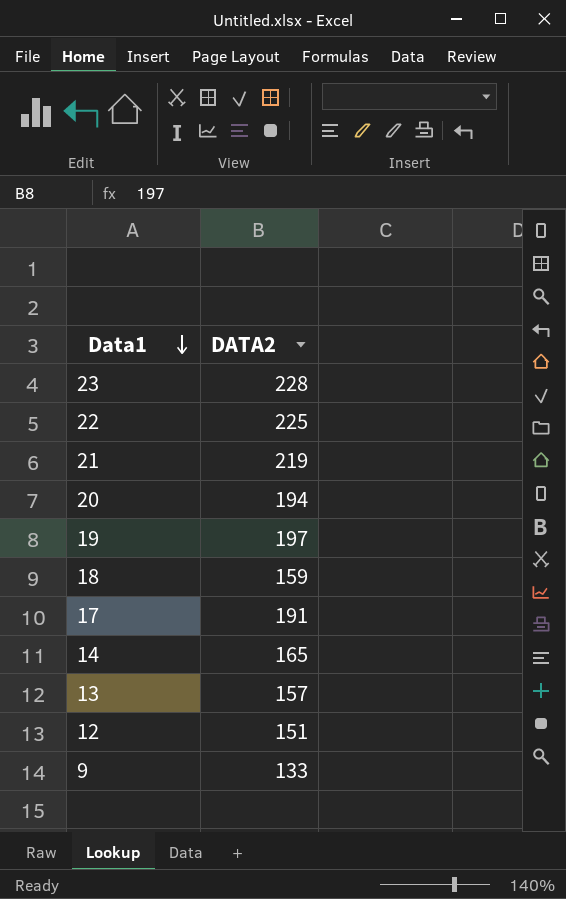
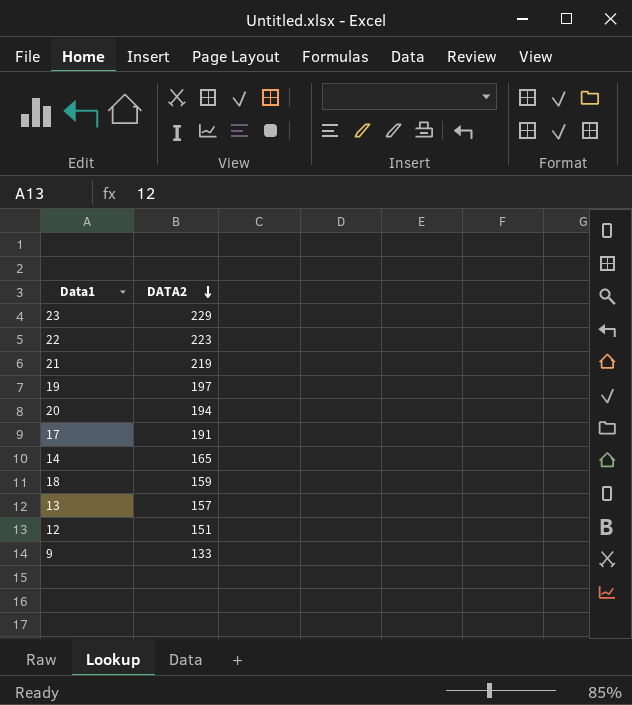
row order: Data1 descending -> DATA2 descending
23 | DATA2: 228 -> 229
22 | DATA2: 225 -> 223

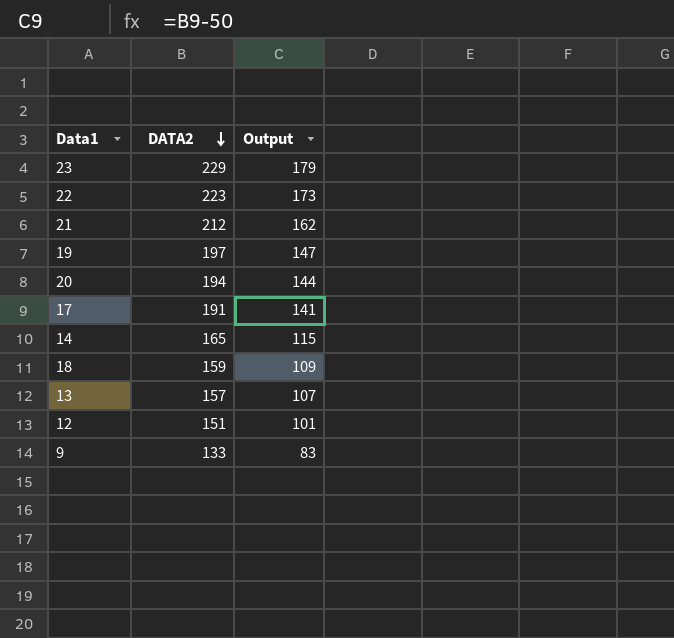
column Output | formula: none -> [DATA2] - 50
21 | DATA2: 219 -> 212

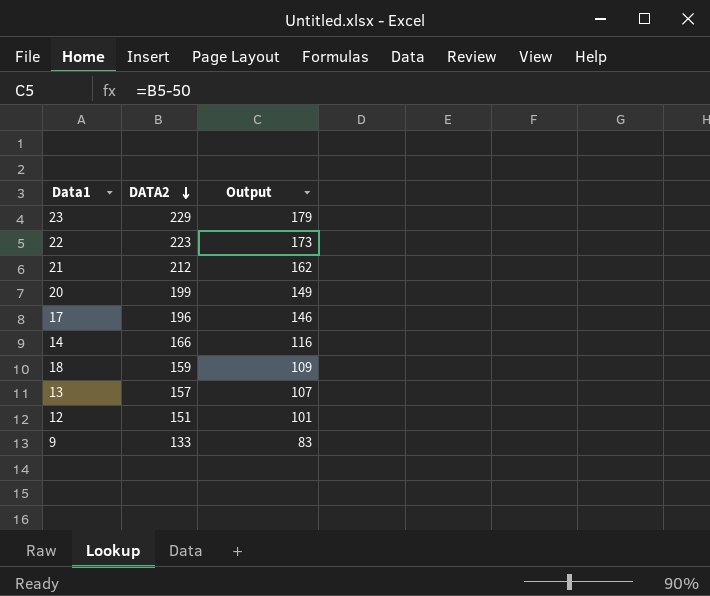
row 19: 197 | 147 -> none
20 | DATA2: 194 -> 199
20 | Output: 144 -> 149
17 | DATA2: 191 -> 196
17 | Output: 141 -> 146
14 | DATA2: 165 -> 166
14 | Output: 115 -> 116

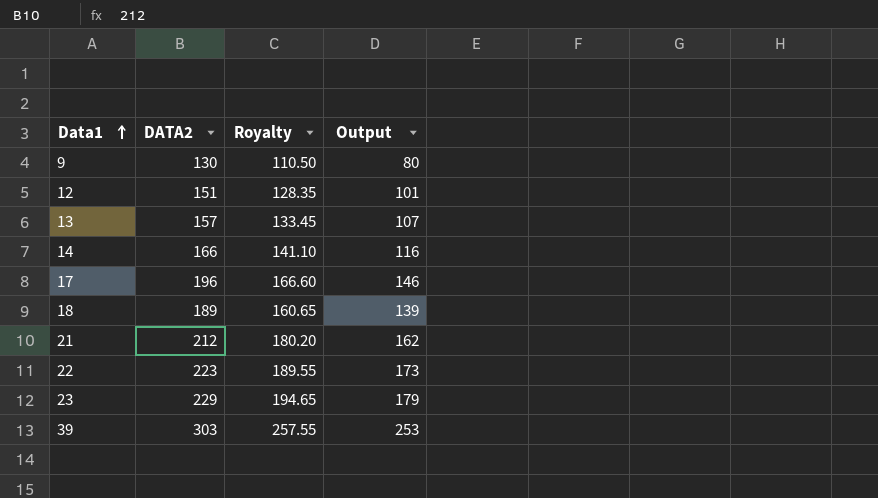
row order: DATA2 descending -> Data1 ascending
column Royalty | formula: none -> [DATA2] * 0.85
row 20: 199 | 149 -> none
9 | DATA2: 133 -> 130
9 | Output: 83 -> 80
18 | DATA2: 159 -> 189
18 | Output: 109 -> 139
row 39: none -> 303 | 257.55 | 253

